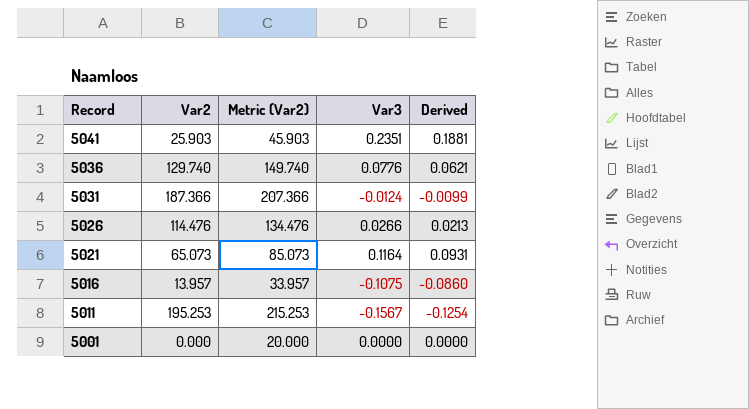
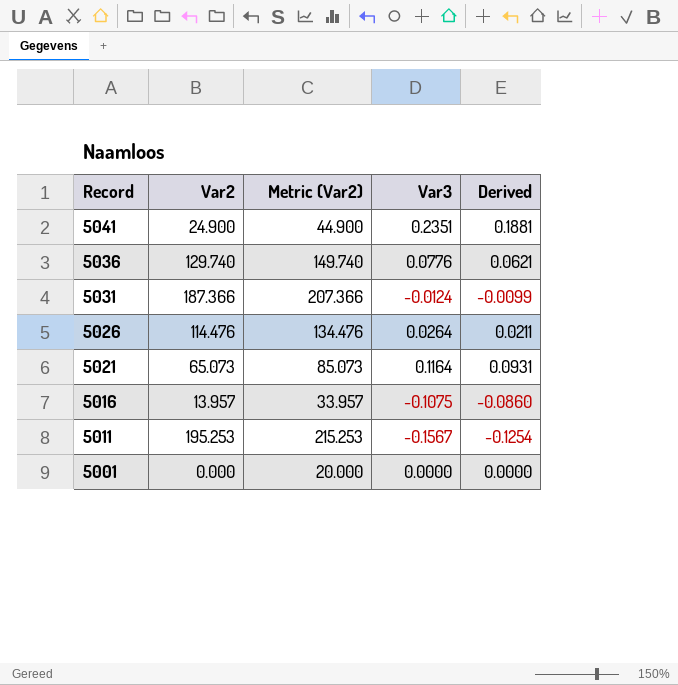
5041 | Var2: 25.903 -> 24.900
5041 | Metric (Var2): 45.903 -> 44.900
5026 | Var3: 0.0266 -> 0.0264
5026 | Derived: 0.0213 -> 0.0211

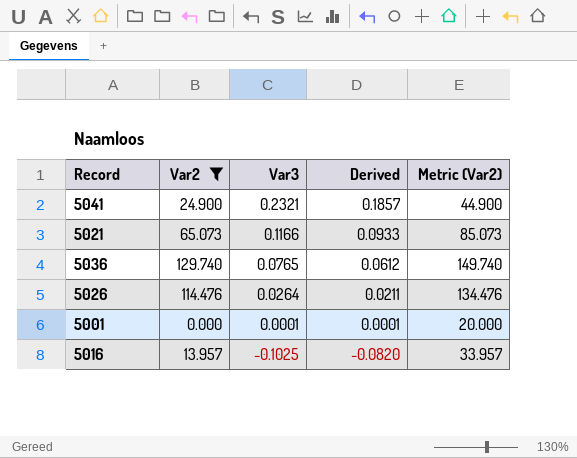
filter: none -> Var2 <= 129.740
row order: Record descending -> Var3 descending
column Metric (Var2) | position: 3 -> 5
5041 | Var3: 0.2351 -> 0.2321
5041 | Derived: 0.1881 -> 0.1857
5021 | Var3: 0.1164 -> 0.1166
5021 | Derived: 0.0931 -> 0.0933
5036 | Var3: 0.0776 -> 0.0765
5036 | Derived: 0.0621 -> 0.0612
5001 | Var3: 0.0000 -> 0.0001
5001 | Derived: 0.0000 -> 0.0001
5016 | Var3: -0.1075 -> -0.1025
5016 | Derived: -0.0860 -> -0.0820

